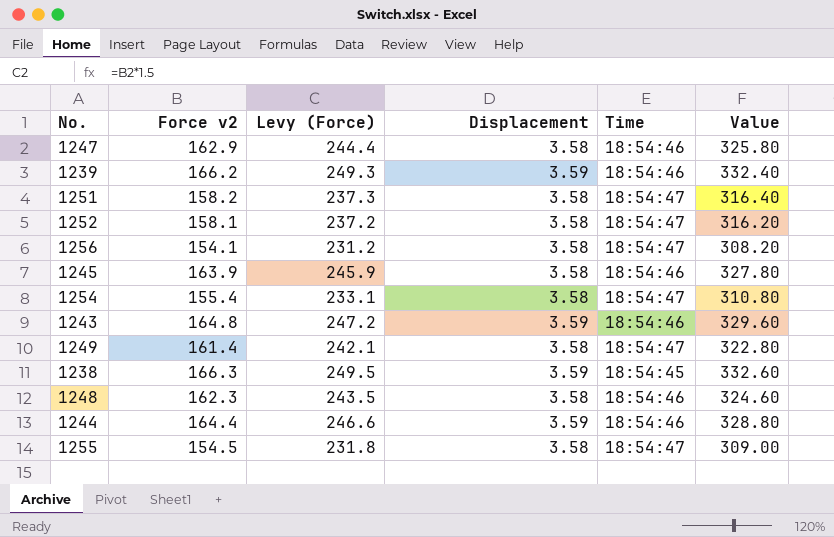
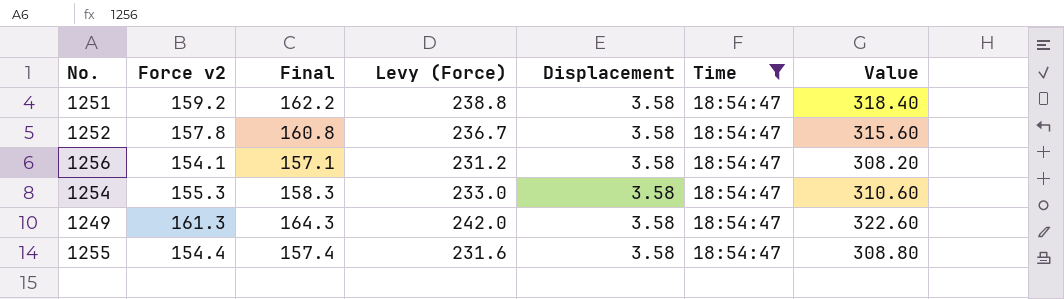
filter: none -> Time = 18:54:47
column Final | formula: none -> [Force v2] + 3
1251 | Force v2: 158.2 -> 159.2
1251 | Levy (Force): 237.3 -> 238.8
1251 | Value: 316.40 -> 318.40
1252 | Force v2: 158.1 -> 157.8
1252 | Levy (Force): 237.2 -> 236.7
1252 | Value: 316.20 -> 315.60
1254 | Force v2: 155.4 -> 155.3
1254 | Levy (Force): 233.1 -> 233.0
1254 | Value: 310.80 -> 310.60
1249 | Force v2: 161.4 -> 161.3
1249 | Levy (Force): 242.1 -> 242.0
1249 | Value: 322.80 -> 322.60
1255 | Force v2: 154.5 -> 154.4
1255 | Levy (Force): 231.8 -> 231.6
1255 | Value: 309.00 -> 308.80

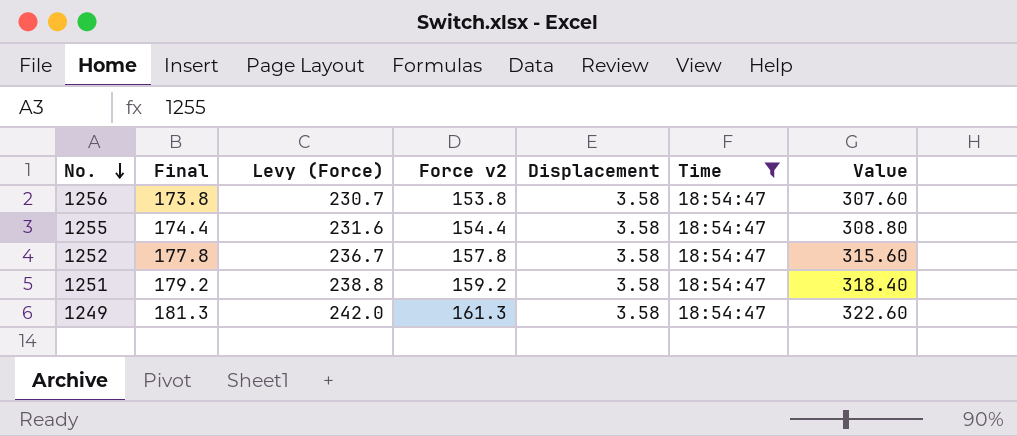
row order: none -> No. descending
column Final | formula: [Force v2] + 3 -> [Force v2] + 20
column Force v2 | position: 2 -> 4
row 1254: 155.3 | 158.3 | 233.0 | 3.58 | 18:54:47 | 310.60 -> none
1256 | Levy (Force): 231.2 -> 230.7
1256 | Force v2: 154.1 -> 153.8
1256 | Value: 308.20 -> 307.60

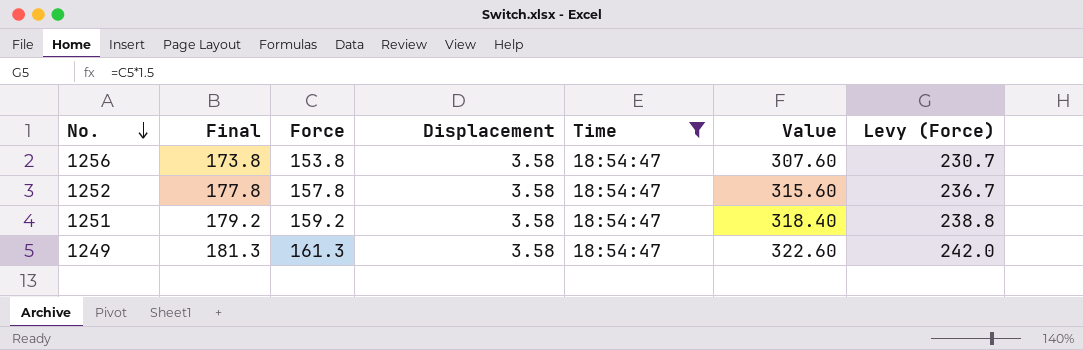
column name: Force v2 -> Force
column Levy (Force) | position: 3 -> 7
row 1255: 174.4 | 231.6 | 154.4 | 3.58 | 18:54:47 | 308.80 -> none

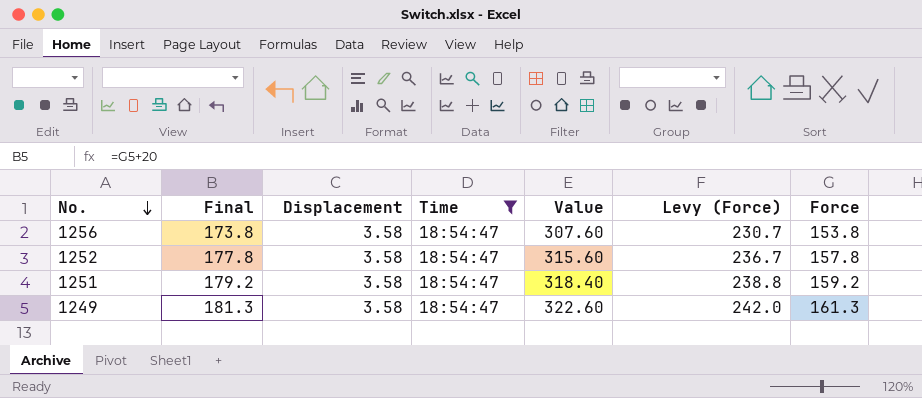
column Force | position: 3 -> 7

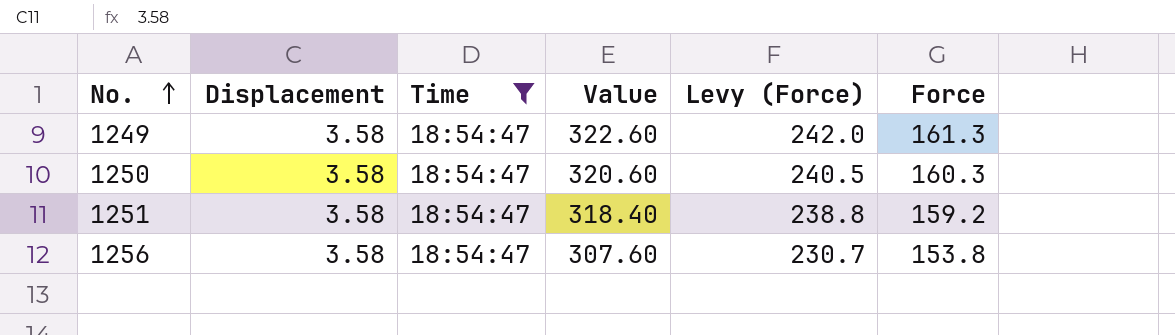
row order: No. descending -> No. ascending
column Final | formula: [Force] + 20 -> none
row 1252: 177.8 | 3.58 | 18:54:47 | 315.60 | 236.7 | 157.8 -> none
row 1250: none -> 3.58 | 18:54:47 | 320.60 | 240.5 | 160.3

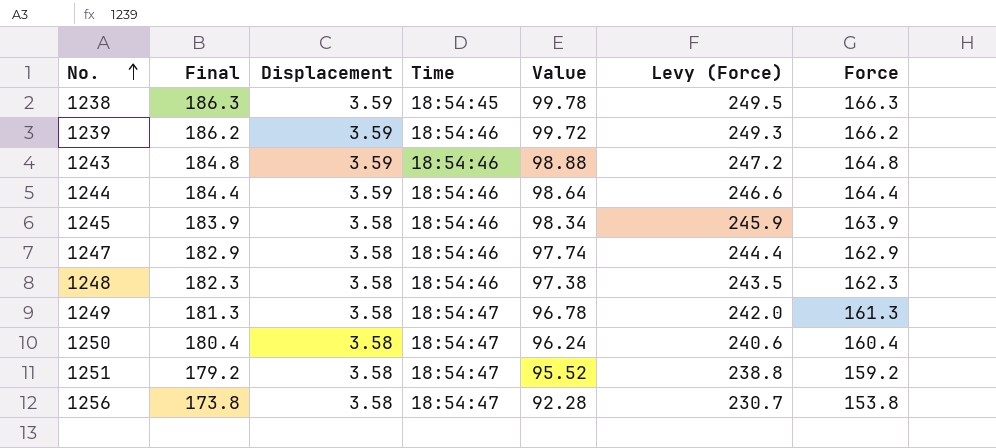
filter: Time = 18:54:47 -> none
column Final | formula: none -> [Force] + 20
column Value | formula: [Force] * 2 -> [Force] * 0.6
1250 | Levy (Force): 240.5 -> 240.6
1250 | Force: 160.3 -> 160.4

